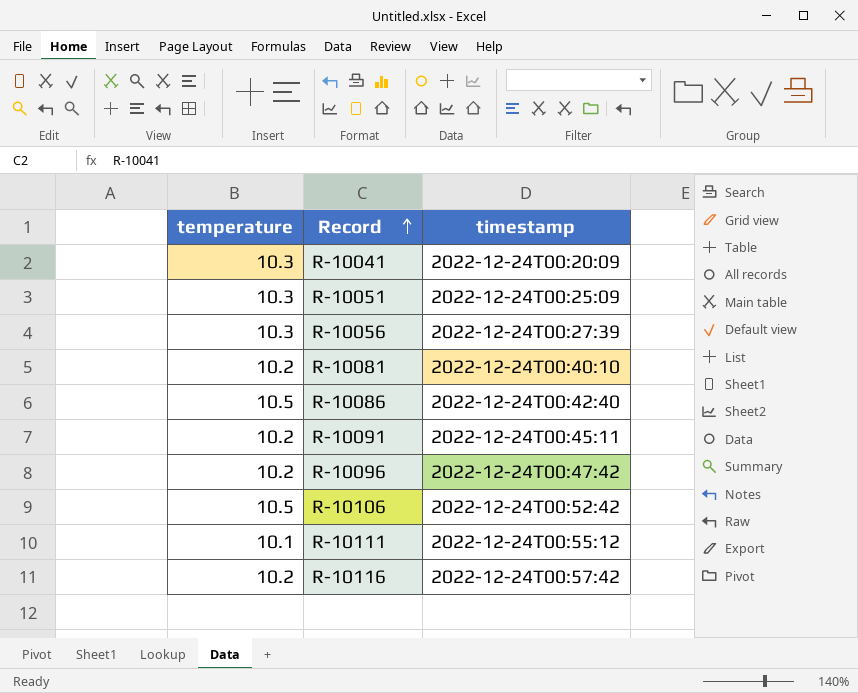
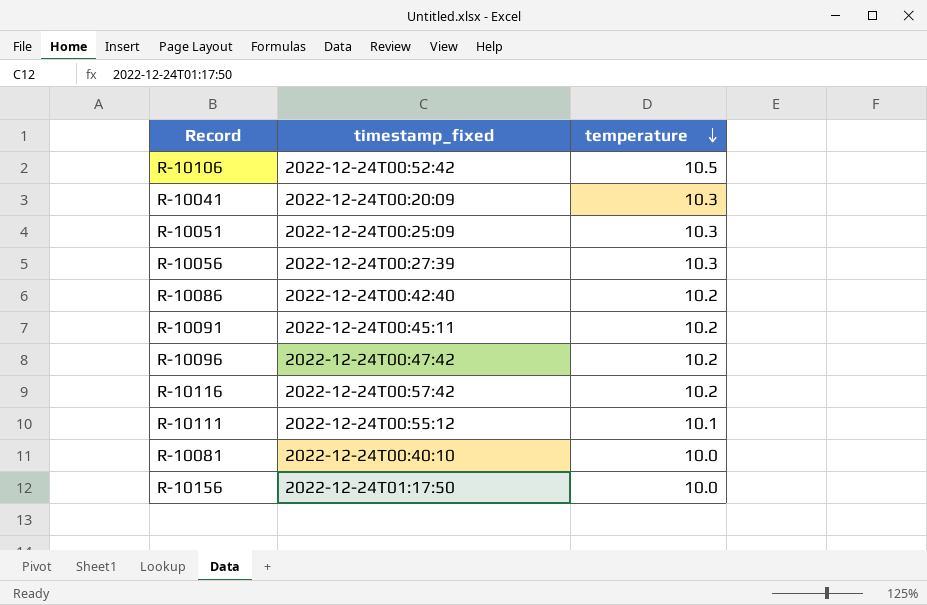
row order: Record ascending -> temperature descending
column name: timestamp -> timestamp_fixed
column temperature | position: 1 -> 3
R-10086 | temperature: 10.5 -> 10.2
R-10081 | temperature: 10.2 -> 10.0
row R-10156: none -> 2022-12-24T01:17:50 | 10.0

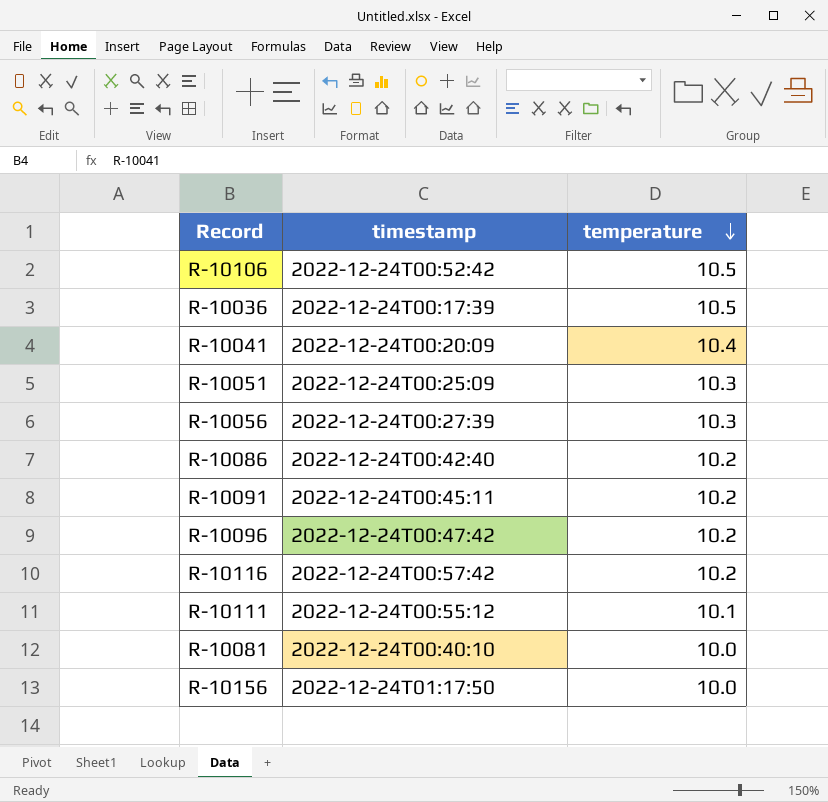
column name: timestamp_fixed -> timestamp
row R-10036: none -> 2022-12-24T00:17:39 | 10.5
R-10041 | temperature: 10.3 -> 10.4

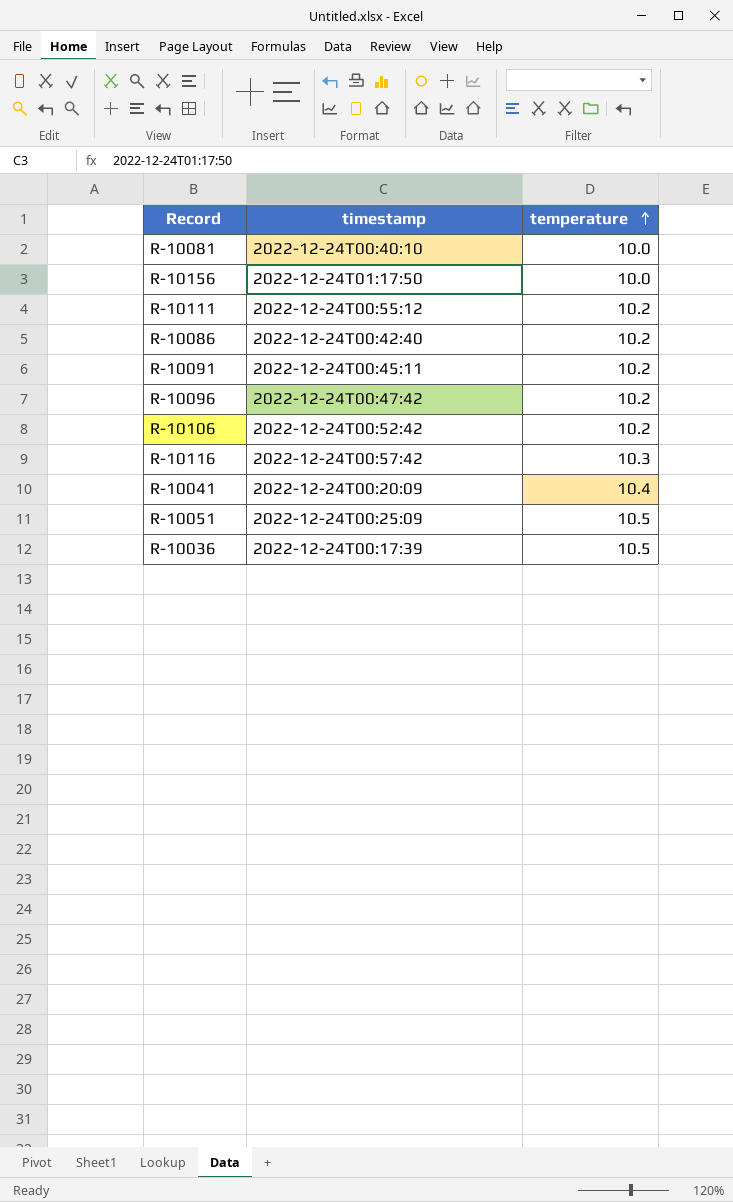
row order: temperature descending -> temperature ascending
row R-10056: 2022-12-24T00:27:39 | 10.3 -> none
R-10111 | temperature: 10.1 -> 10.2
R-10106 | temperature: 10.5 -> 10.2
R-10116 | temperature: 10.2 -> 10.3
R-10051 | temperature: 10.3 -> 10.5

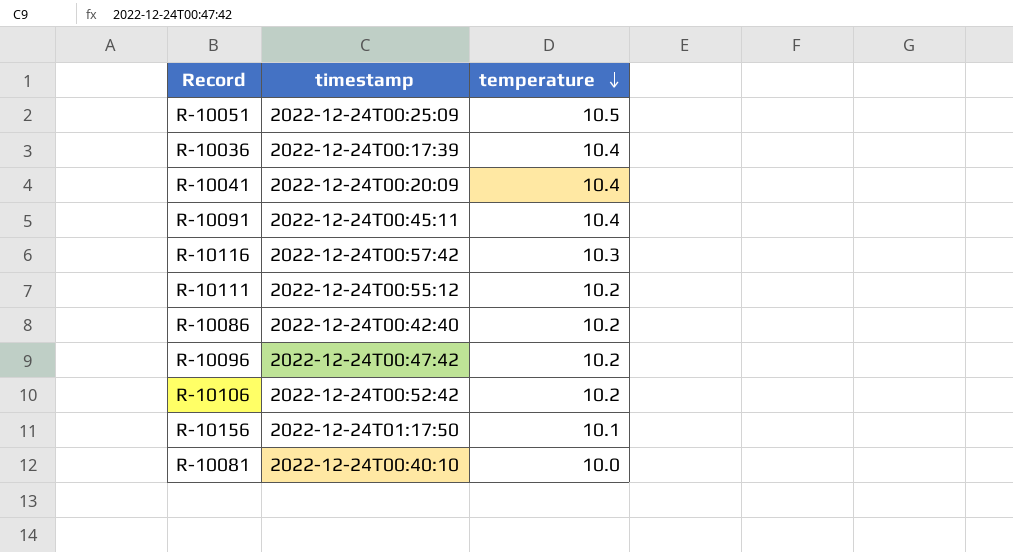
row order: temperature ascending -> temperature descending
R-10036 | temperature: 10.5 -> 10.4
R-10091 | temperature: 10.2 -> 10.4
R-10156 | temperature: 10.0 -> 10.1

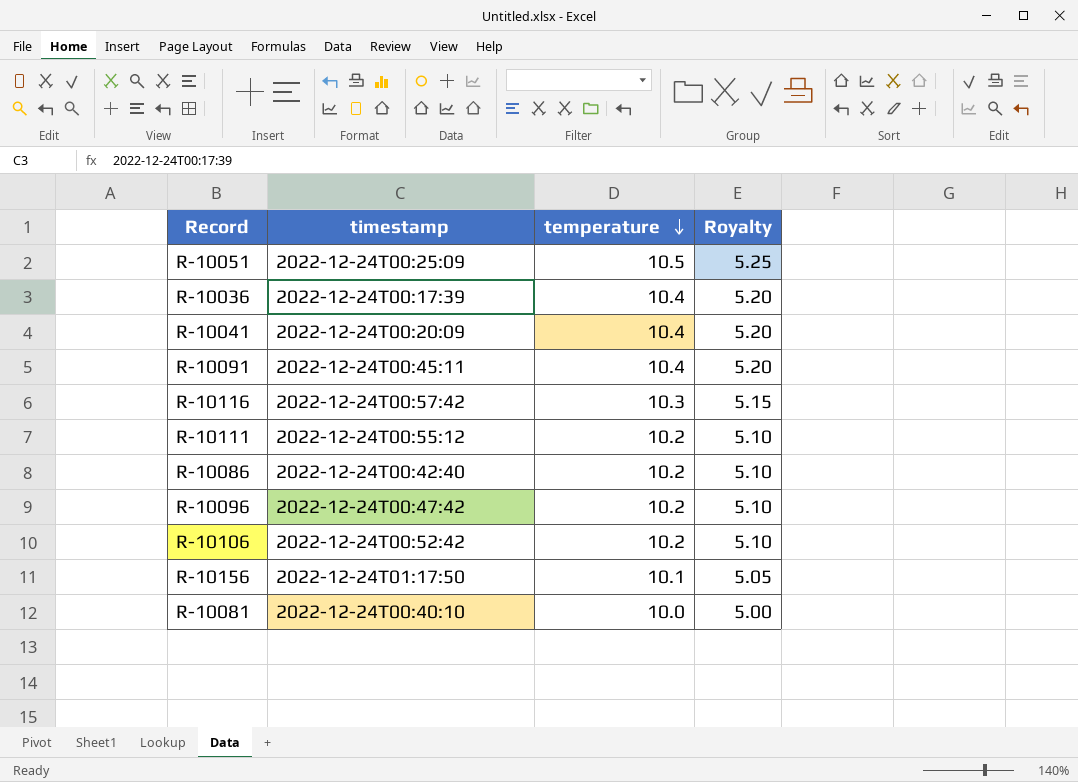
column Royalty | formula: none -> [temperature] * 0.5

